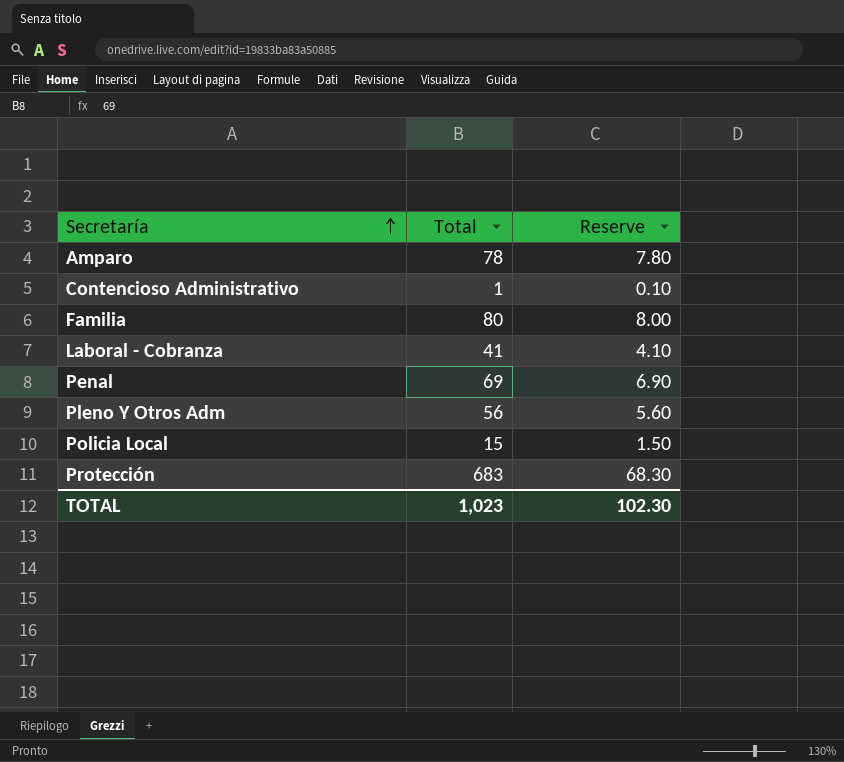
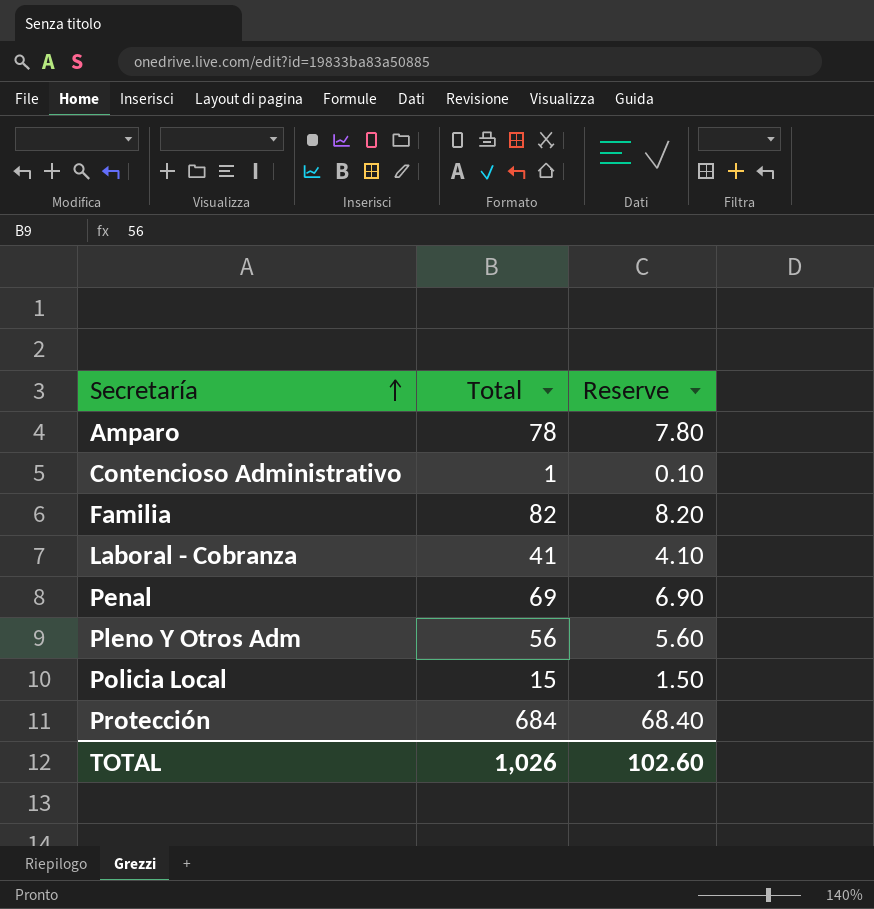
Familia | Total: 80 -> 82
Familia | Reserve: 8.00 -> 8.20
Protección | Total: 683 -> 684
Protección | Reserve: 68.30 -> 68.40
TOTAL | Total: 1,023 -> 1,026
TOTAL | Reserve: 102.30 -> 102.60

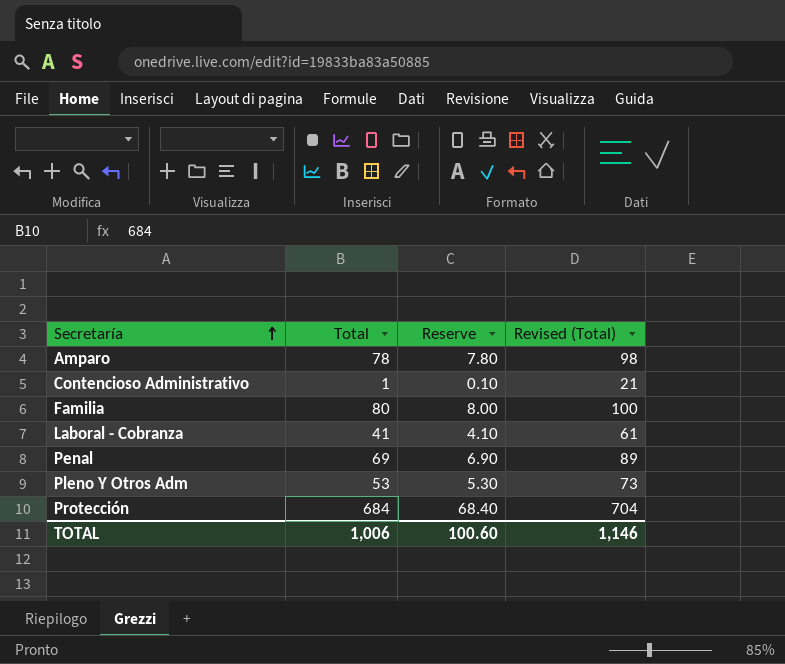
column Revised (Total) | formula: none -> [Total] + 20
row Policia Local: 15 | 1.50 -> none
Familia | Total: 82 -> 80
Familia | Reserve: 8.20 -> 8.00
Pleno Y Otros Adm | Total: 56 -> 53
Pleno Y Otros Adm | Reserve: 5.60 -> 5.30
TOTAL | Total: 1,026 -> 1,006
TOTAL | Reserve: 102.60 -> 100.60

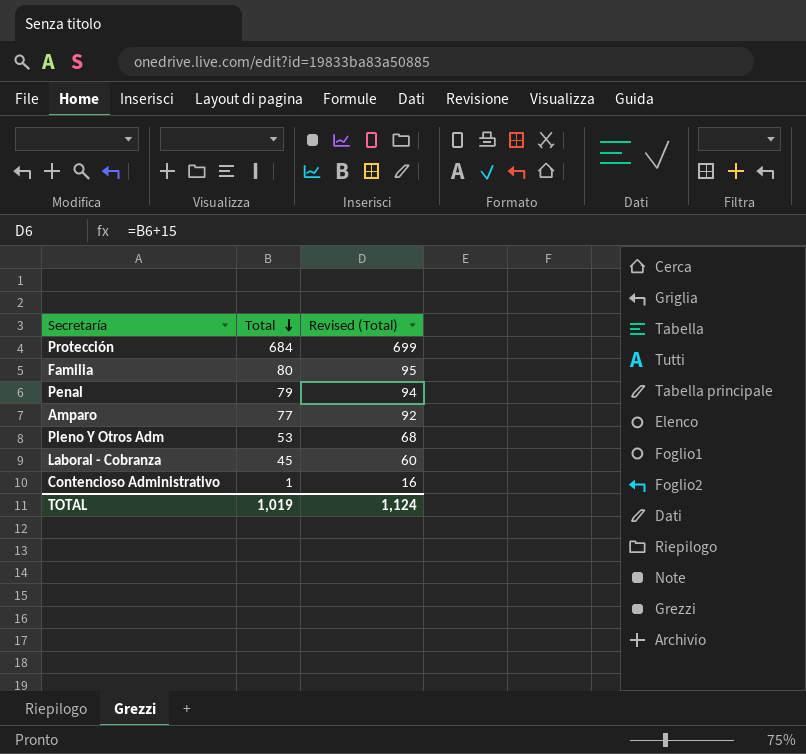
row order: Secretaría ascending -> Total descending
column Reserve | formula: [Total] * 0.1 -> none
column Revised (Total) | formula: [Total] + 20 -> [Total] + 15
Penal | Total: 69 -> 79
Amparo | Total: 78 -> 77
Laboral - Cobranza | Total: 41 -> 45
TOTAL | Total: 1,006 -> 1,019
TOTAL | Revised (Total): 1,146 -> 1,124

